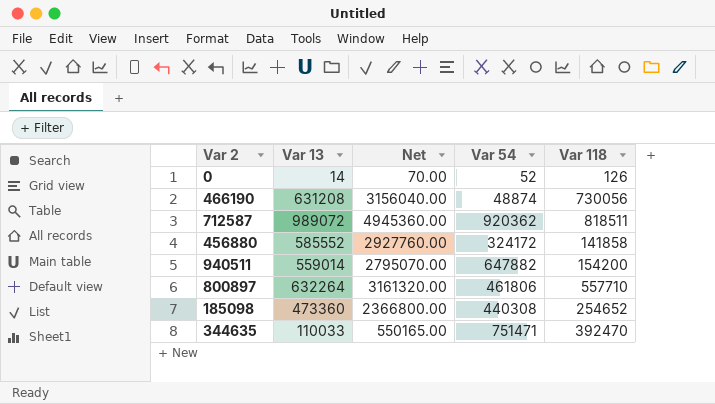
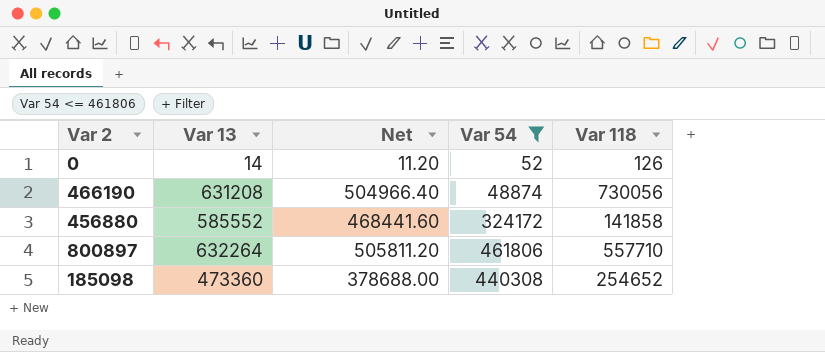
filter: none -> Var 54 <= 461806
column Net | formula: [Var 13] * 5 -> [Var 13] * 0.8

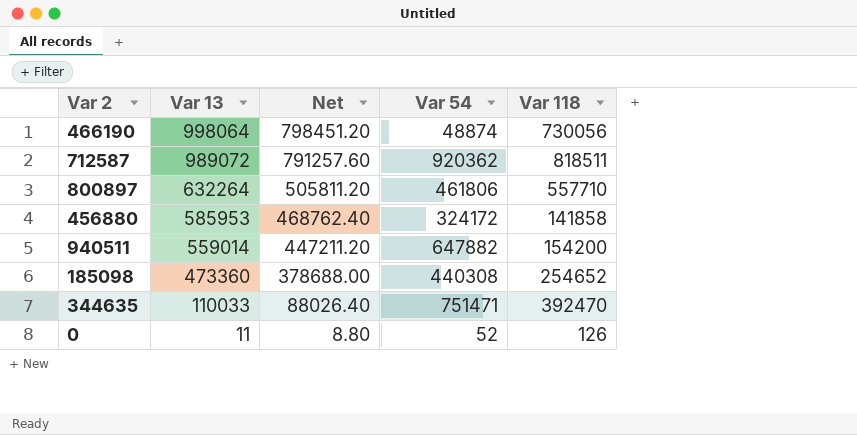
filter: Var 54 <= 461806 -> none
row order: none -> Var 13 descending
466190 | Var 13: 631208 -> 998064
466190 | Net: 504966.40 -> 798451.20
456880 | Var 13: 585552 -> 585953
456880 | Net: 468441.60 -> 468762.40
0 | Var 13: 14 -> 11
0 | Net: 11.20 -> 8.80

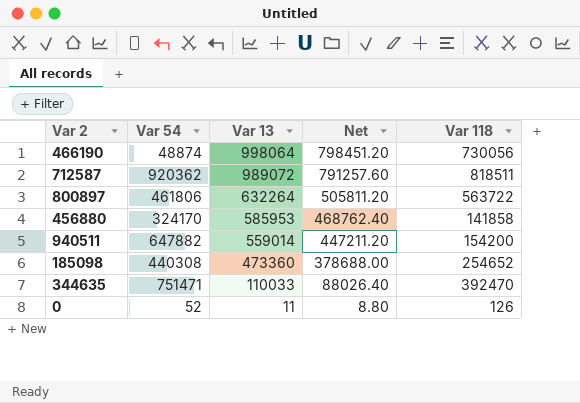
column Var 54 | position: 4 -> 2
800897 | Var 118: 557710 -> 563722
456880 | Var 54: 324172 -> 324170

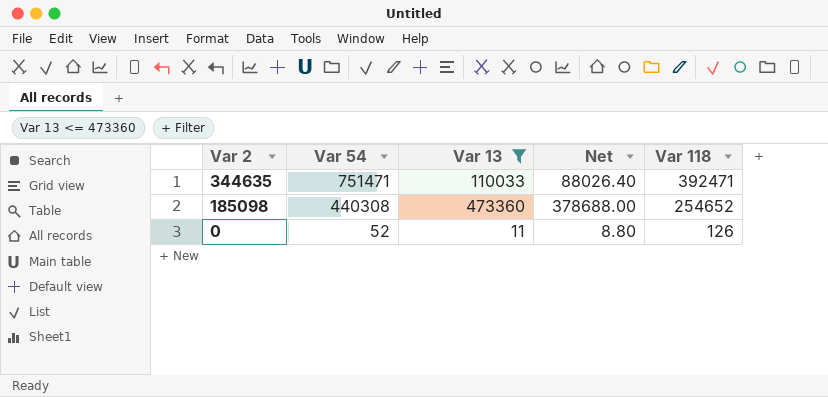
filter: none -> Var 13 <= 473360
row order: Var 13 descending -> Var 2 descending
344635 | Var 118: 392470 -> 392471

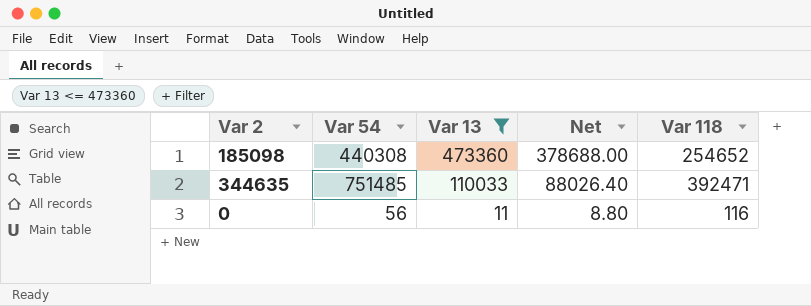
row order: Var 2 descending -> Var 13 descending
344635 | Var 54: 751471 -> 751485
0 | Var 54: 52 -> 56
0 | Var 118: 126 -> 116

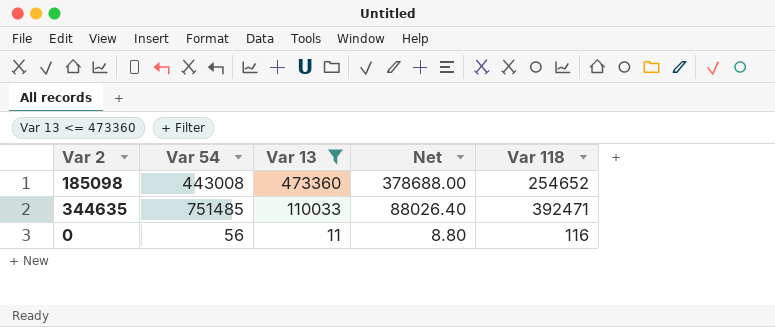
185098 | Var 54: 440308 -> 443008

